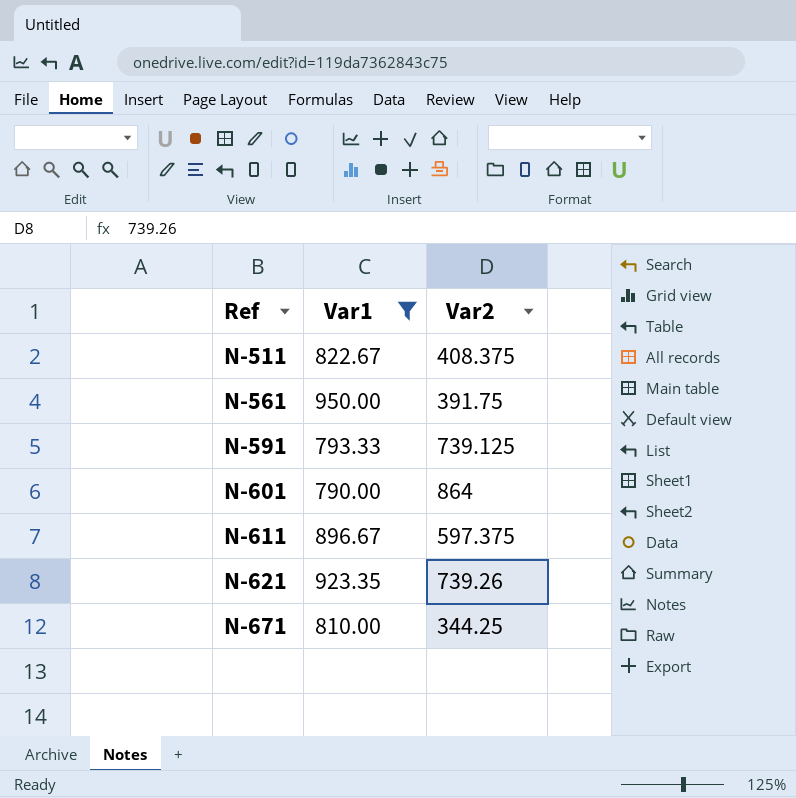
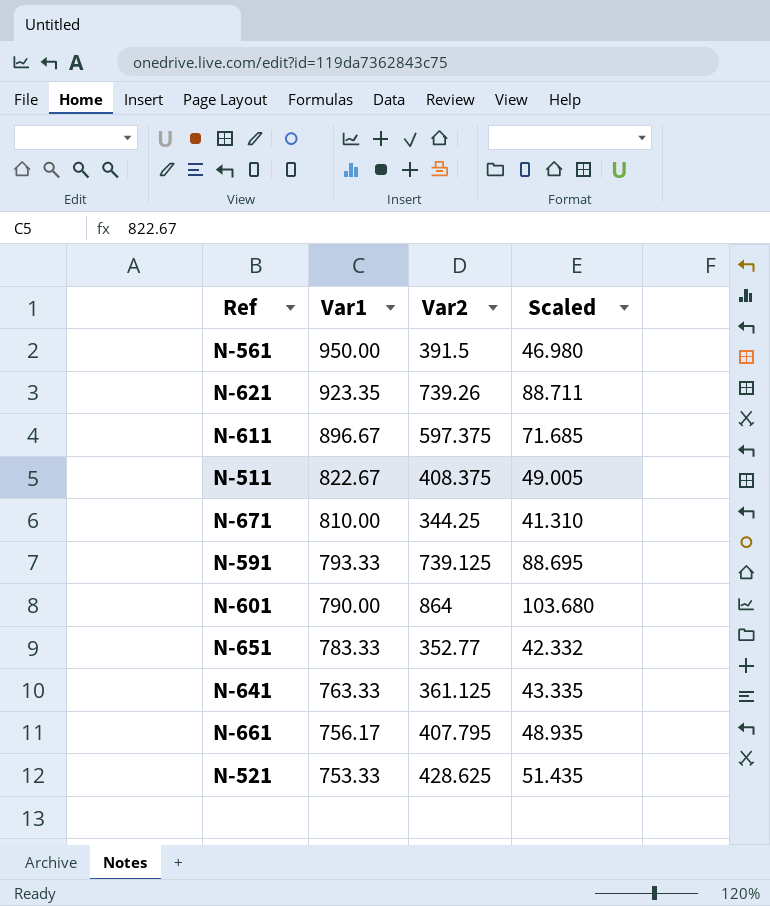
filter: Var1 >= 790.00 -> none
row order: Ref ascending -> Var1 descending
column Scaled | formula: none -> [Var2] * 0.12
N-561 | Var2: 391.75 -> 391.5

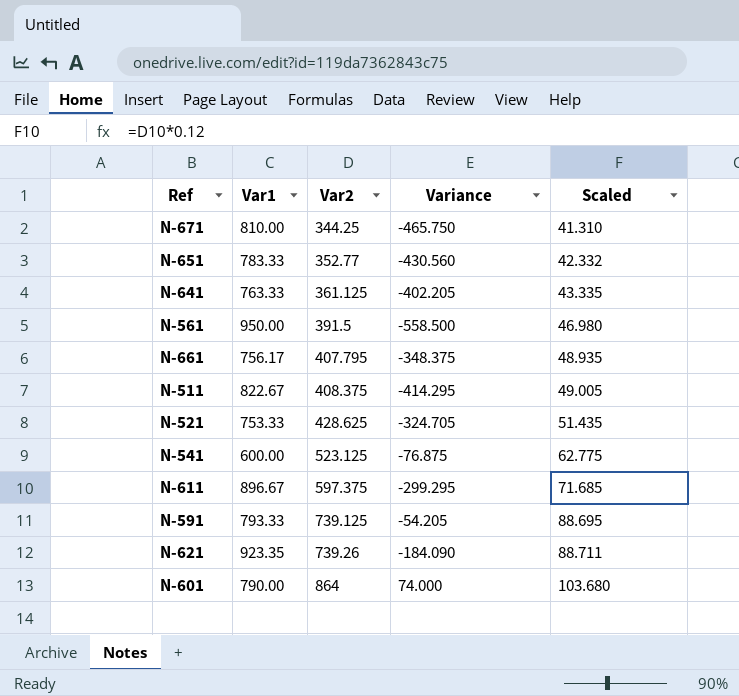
row order: Var1 descending -> Var2 ascending
column Variance | formula: none -> [Var2] - [Var1]
row N-541: none -> 600.00 | 523.125 | -76.875 | 62.775

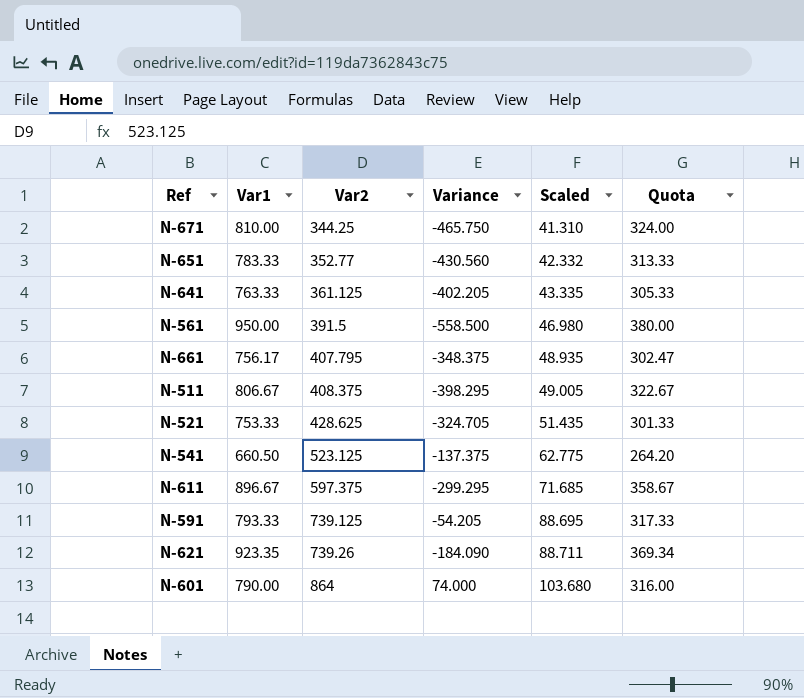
column Quota | formula: none -> [Var1] * 0.4
N-511 | Var1: 822.67 -> 806.67
N-511 | Variance: -414.295 -> -398.295
N-541 | Var1: 600.00 -> 660.50
N-541 | Variance: -76.875 -> -137.375

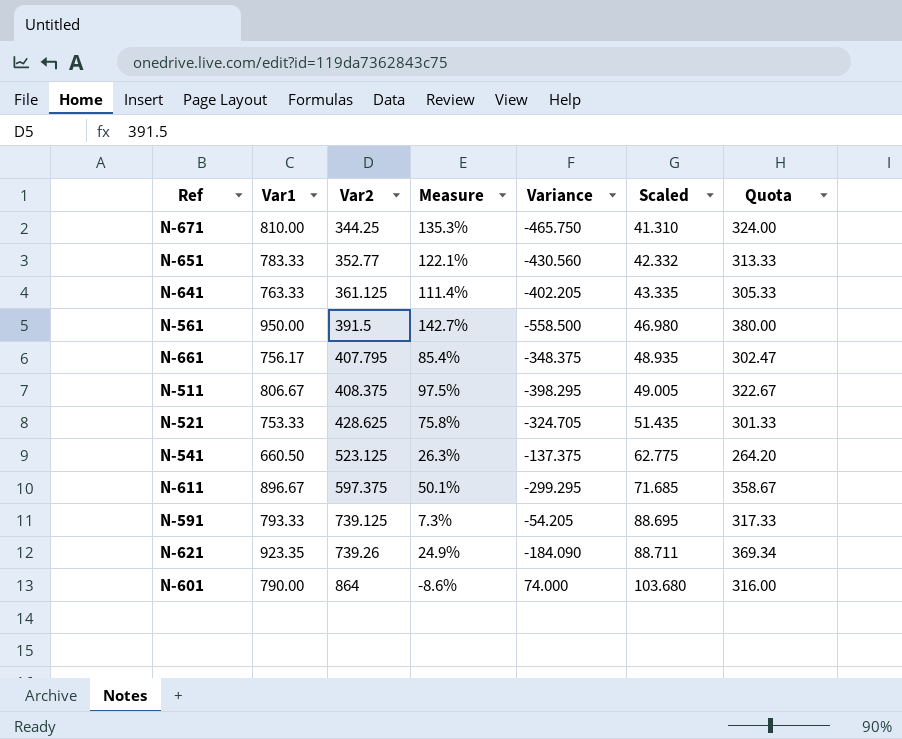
column Measure | formula: none -> ([Var1] - [Var2]) / [Var2]

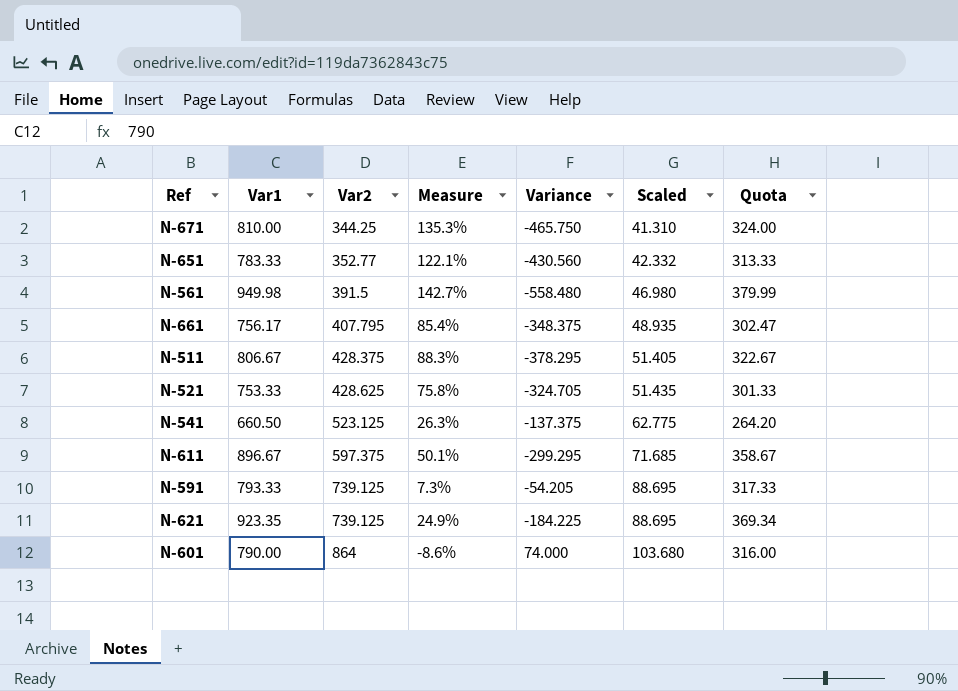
row N-641: 763.33 | 361.125 | 111.4% | -402.205 | 43.335 | 305.33 -> none
N-561 | Var1: 950.00 -> 949.98
N-561 | Variance: -558.500 -> -558.480
N-561 | Quota: 380.00 -> 379.99
N-511 | Var2: 408.375 -> 428.375
N-511 | Measure: 97.5% -> 88.3%
N-511 | Variance: -398.295 -> -378.295
N-511 | Scaled: 49.005 -> 51.405
N-621 | Var2: 739.26 -> 739.125
N-621 | Variance: -184.090 -> -184.225
N-621 | Scaled: 88.711 -> 88.695

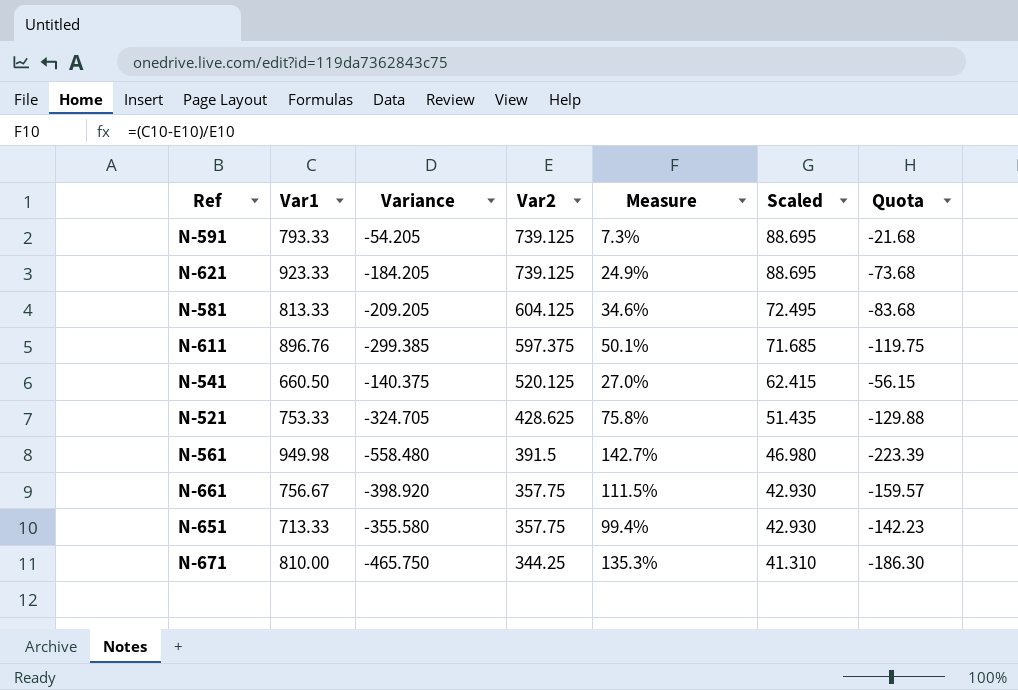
row order: Var2 ascending -> Var2 descending
column Variance | position: 5 -> 3
column Quota | formula: [Var1] * 0.4 -> [Variance] * 0.4
row N-511: 806.67 | 428.375 | 88.3% | -378.295 | 51.405 | 322.67 -> none
row N-601: 790.00 | 864 | -8.6% | 74.000 | 103.680 | 316.00 -> none
N-621 | Var1: 923.35 -> 923.33
N-621 | Variance: -184.225 -> -184.205
row N-581: none -> 813.33 | -209.205 | 604.125 | 34.6% | 72.495 | -83.68
N-611 | Var1: 896.67 -> 896.76
N-611 | Variance: -299.295 -> -299.385
N-541 | Variance: -137.375 -> -140.375
N-541 | Var2: 523.125 -> 520.125
N-541 | Measure: 26.3% -> 27.0%
N-541 | Scaled: 62.775 -> 62.415
N-661 | Var1: 756.17 -> 756.67
N-661 | Variance: -348.375 -> -398.920
N-661 | Var2: 407.795 -> 357.75
N-661 | Measure: 85.4% -> 111.5%
N-661 | Scaled: 48.935 -> 42.930
N-651 | Var1: 783.33 -> 713.33
N-651 | Variance: -430.560 -> -355.580
N-651 | Var2: 352.77 -> 357.75
N-651 | Measure: 122.1% -> 99.4%
N-651 | Scaled: 42.332 -> 42.930

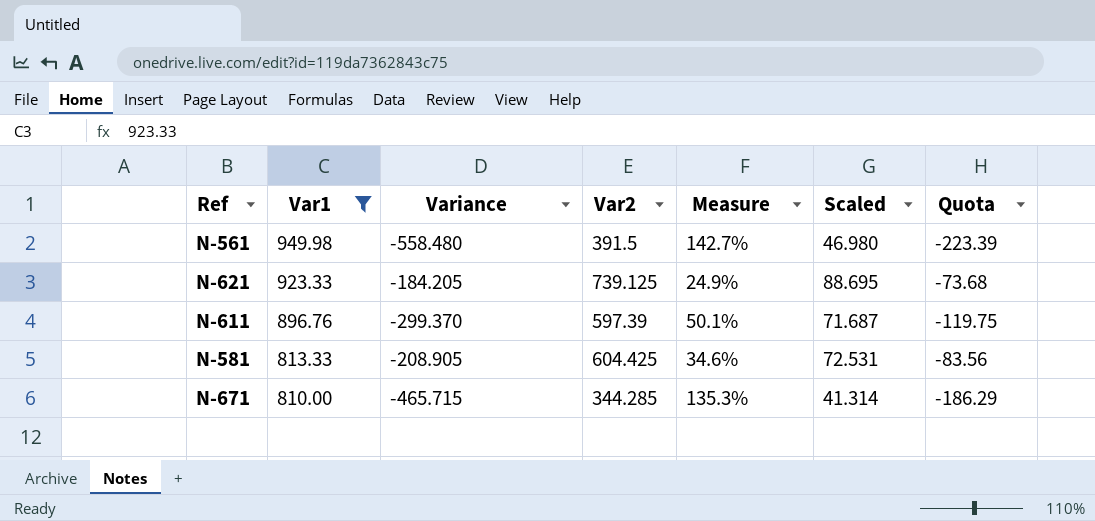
filter: none -> Var1 >= 810.00
row order: Var2 descending -> Var1 descending
N-611 | Variance: -299.385 -> -299.370
N-611 | Var2: 597.375 -> 597.39
N-611 | Scaled: 71.685 -> 71.687
N-581 | Variance: -209.205 -> -208.905
N-581 | Var2: 604.125 -> 604.425
N-581 | Scaled: 72.495 -> 72.531
N-581 | Quota: -83.68 -> -83.56
N-671 | Variance: -465.750 -> -465.715
N-671 | Var2: 344.25 -> 344.285
N-671 | Scaled: 41.310 -> 41.314
N-671 | Quota: -186.30 -> -186.29

